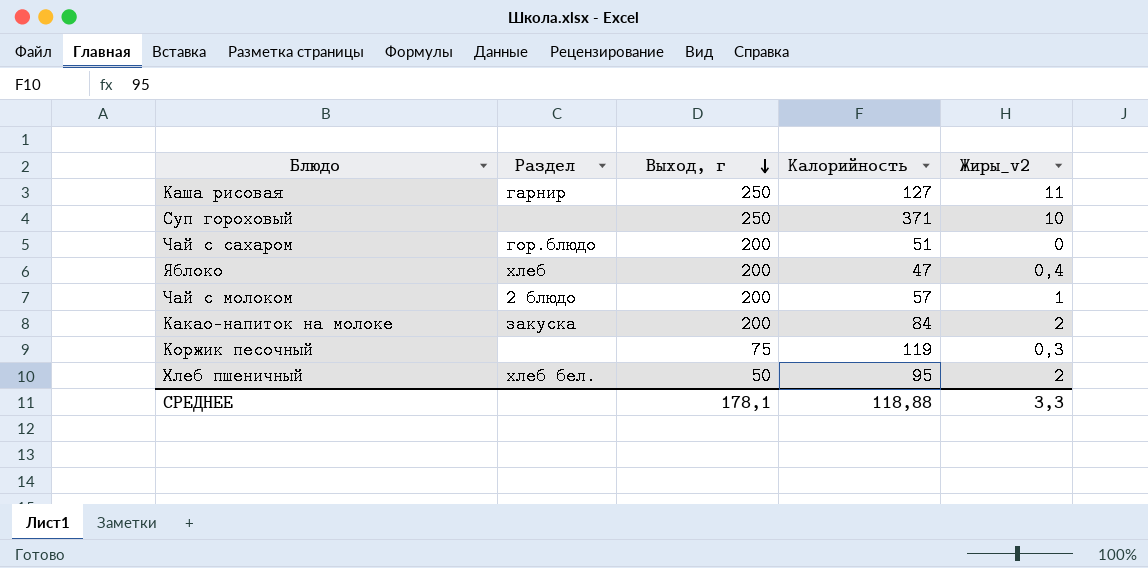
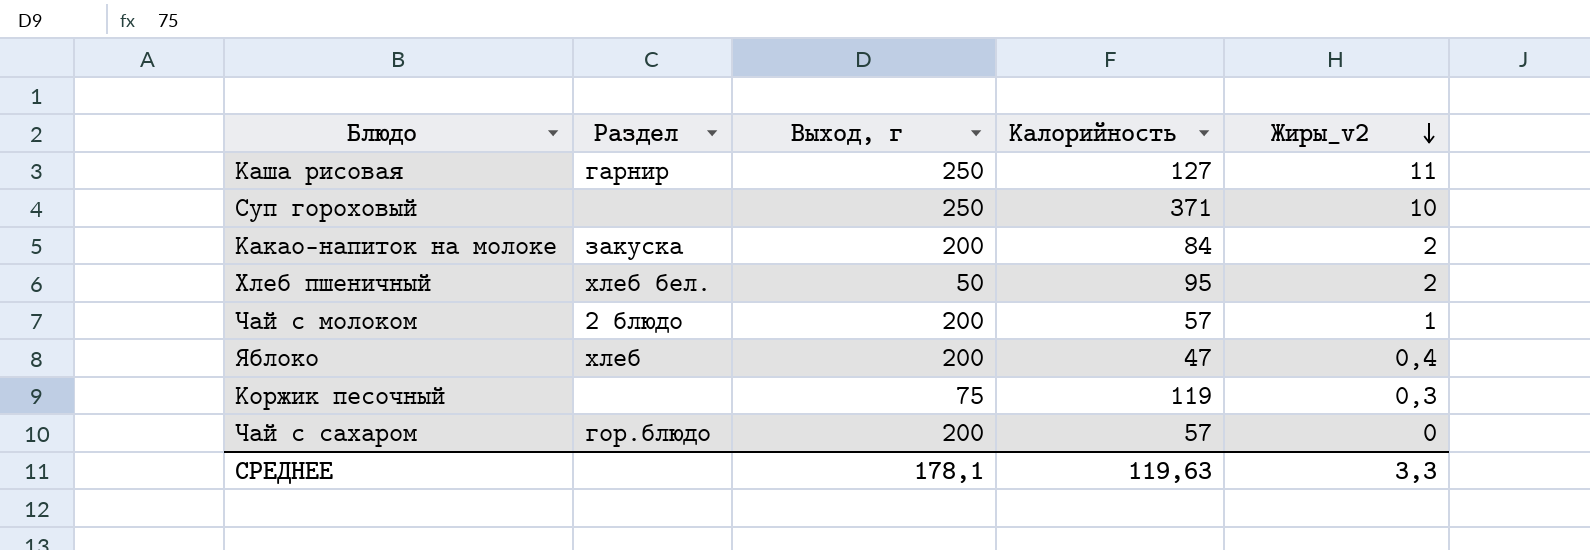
row order: Выход, г descending -> Жиры_v2 descending
Чай с сахаром | Калорийность: 51 -> 57
СРЕДНЕЕ | Калорийность: 118,88 -> 119,63

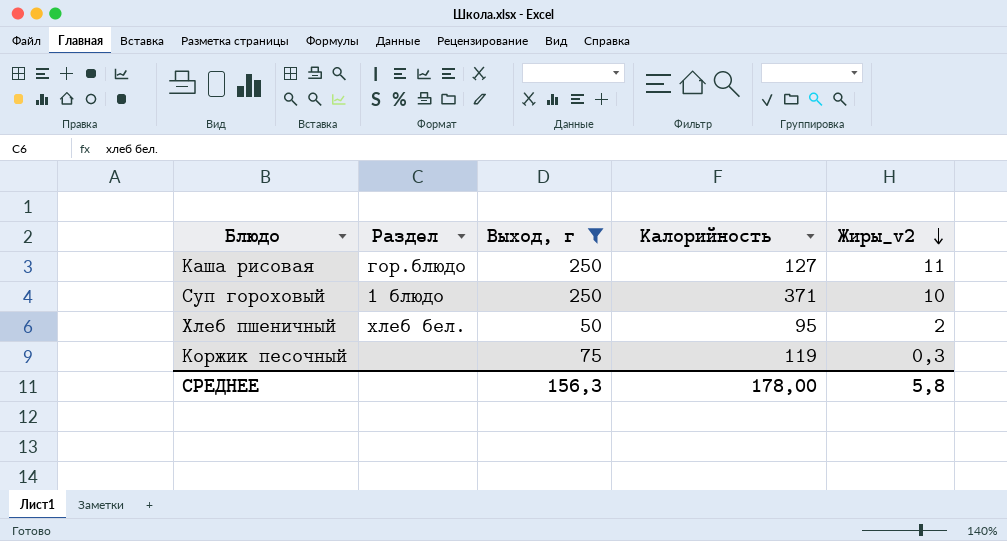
filter: none -> Выход, г != 200
Каша рисовая | Раздел: гарнир -> гор.блюдо
Суп гороховый | Раздел: none -> 1 блюдо
СРЕДНЕЕ | Выход, г: 178,1 -> 156,3
СРЕДНЕЕ | Калорийность: 119,63 -> 178,00
СРЕДНЕЕ | Жиры_v2: 3,3 -> 5,8

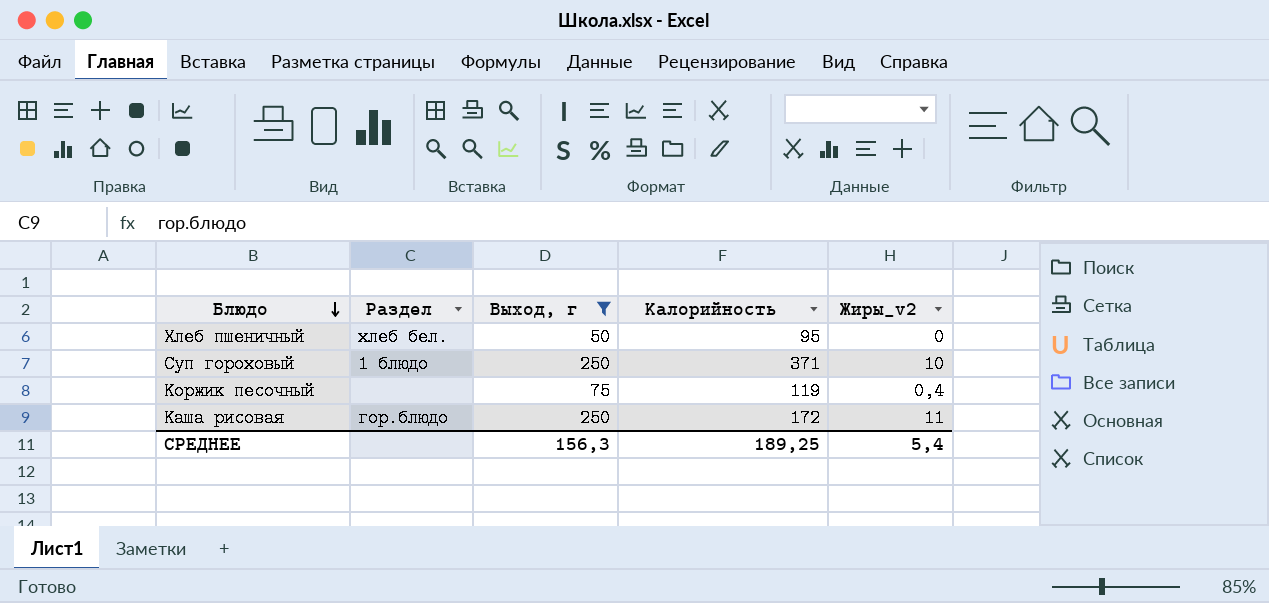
row order: Жиры_v2 descending -> Блюдо descending
Хлеб пшеничный | Жиры_v2: 2 -> 0
Коржик песочный | Жиры_v2: 0,3 -> 0,4
Каша рисовая | Калорийность: 127 -> 172
СРЕДНЕЕ | Калорийность: 178,00 -> 189,25
СРЕДНЕЕ | Жиры_v2: 5,8 -> 5,4

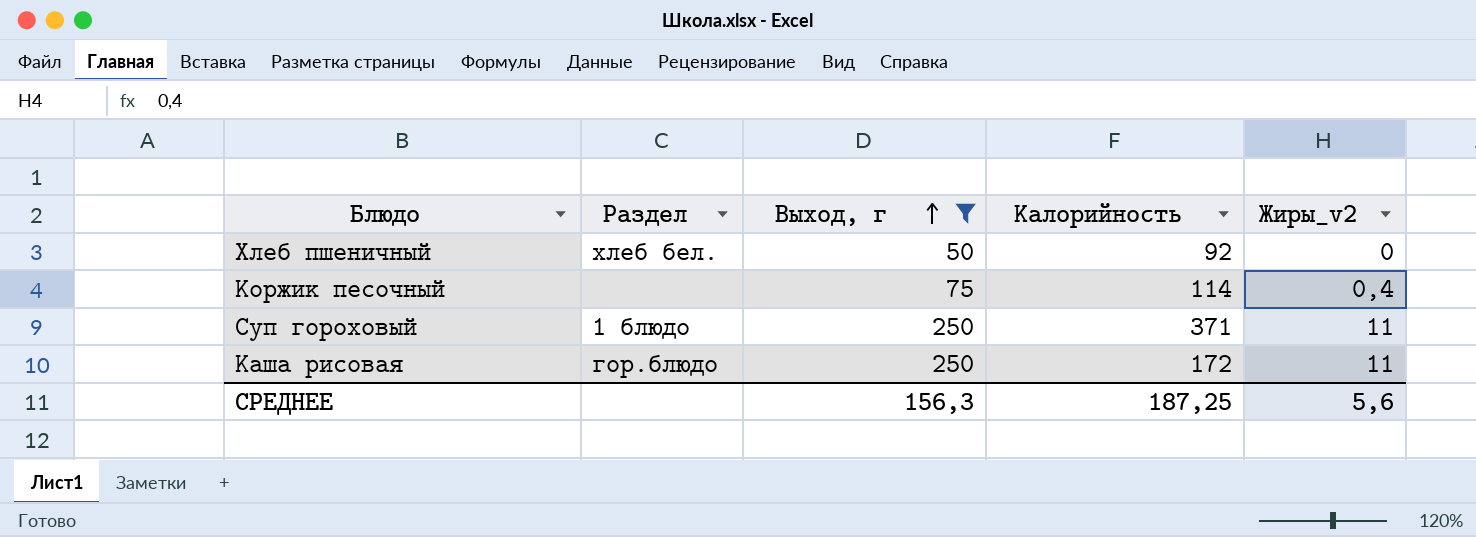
row order: Блюдо descending -> Выход, г ascending
Хлеб пшеничный | Калорийность: 95 -> 92
Коржик песочный | Калорийность: 119 -> 114
Суп гороховый | Жиры_v2: 10 -> 11
СРЕДНЕЕ | Калорийность: 189,25 -> 187,25
СРЕДНЕЕ | Жиры_v2: 5,4 -> 5,6

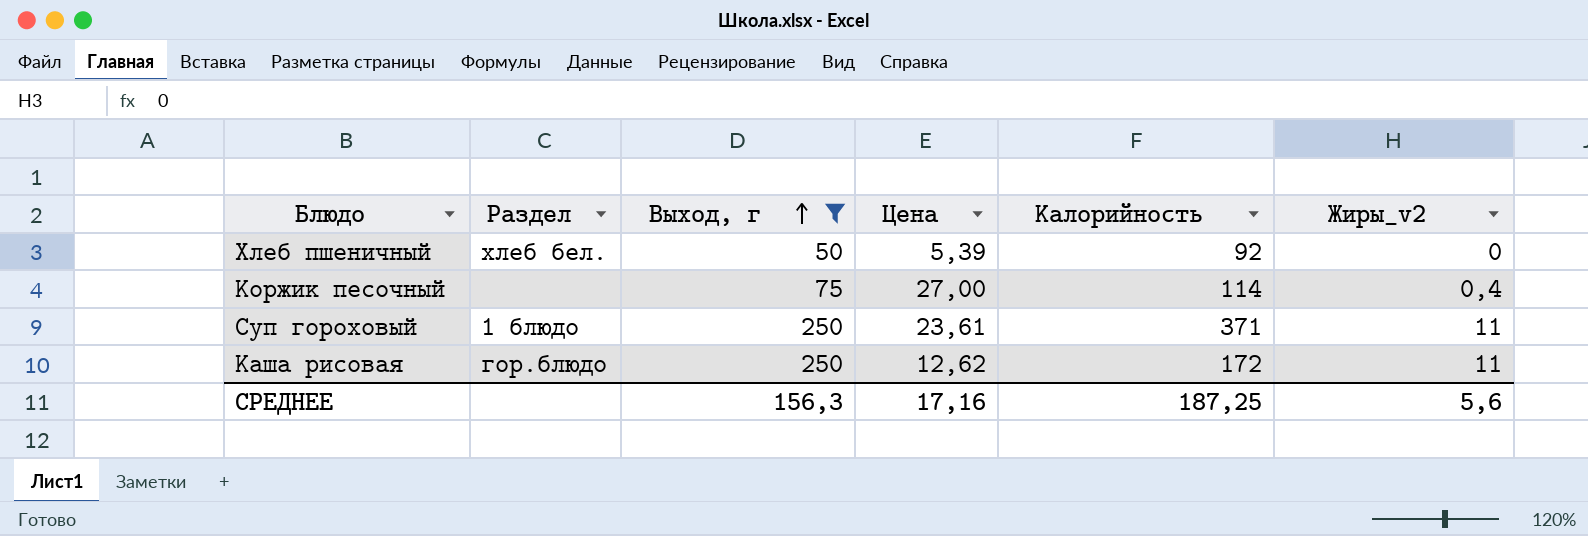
column Цена | position: none -> 4

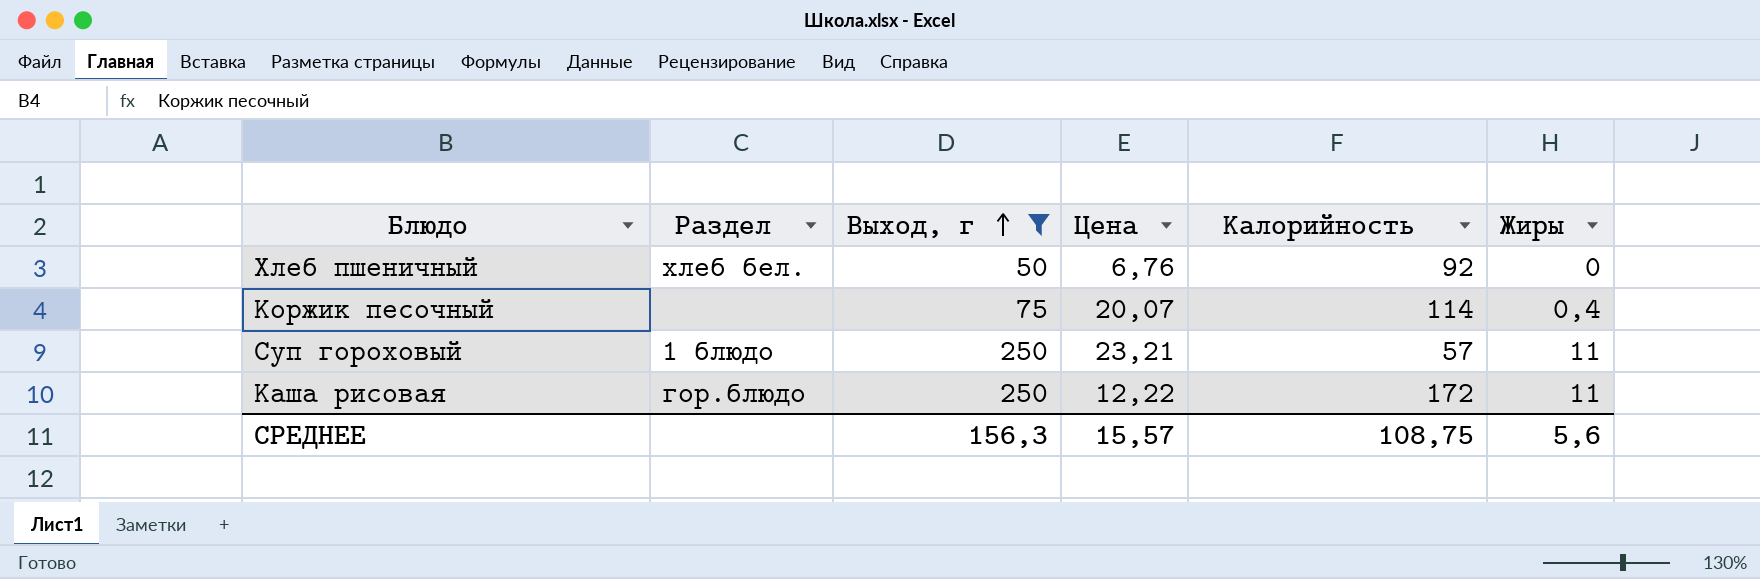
column name: Жиры_v2 -> Жиры
Хлеб пшеничный | Цена: 5,39 -> 6,76
Коржик песочный | Цена: 27,00 -> 20,07
Суп гороховый | Цена: 23,61 -> 23,21
Суп гороховый | Калорийность: 371 -> 57
Каша рисовая | Цена: 12,62 -> 12,22
СРЕДНЕЕ | Цена: 17,16 -> 15,57
СРЕДНЕЕ | Калорийность: 187,25 -> 108,75

